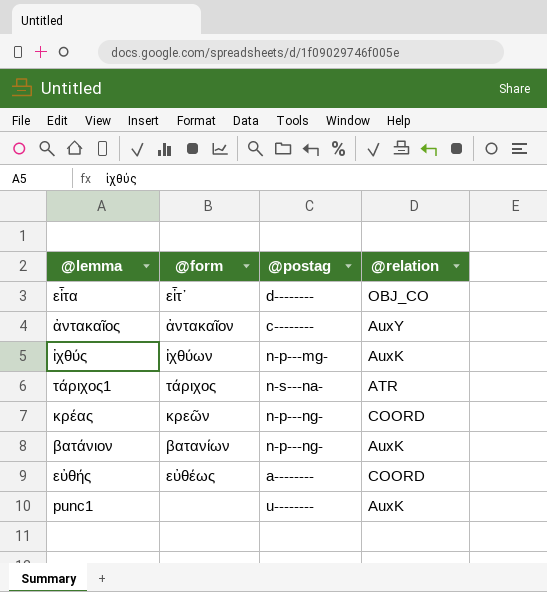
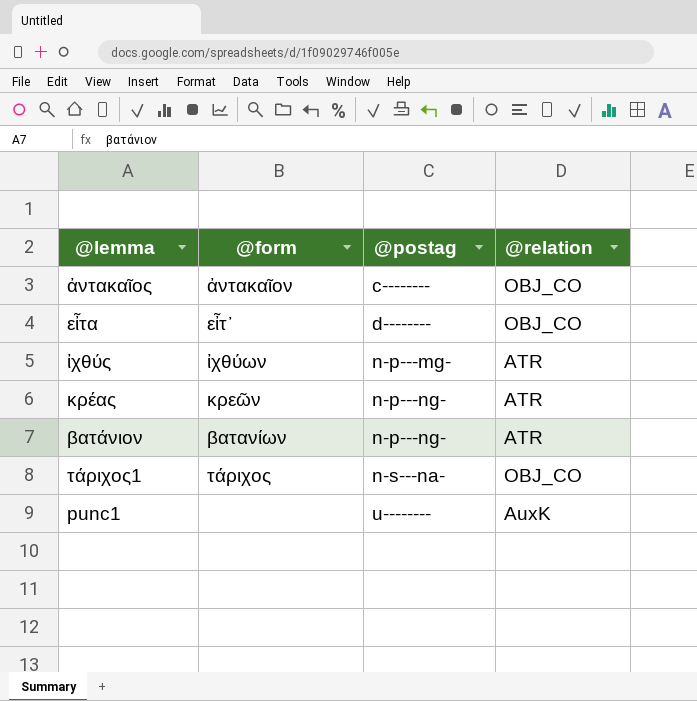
row order: none -> @postag ascending
row εὐθής: εὐθέως | a-------- | COORD -> none
ἀντακαῖος | @relation: AuxY -> OBJ_CO
ἰχθύς | @relation: AuxK -> ATR
κρέας | @relation: COORD -> ATR
βατάνιον | @relation: AuxK -> ATR
τάριχος1 | @relation: ATR -> OBJ_CO

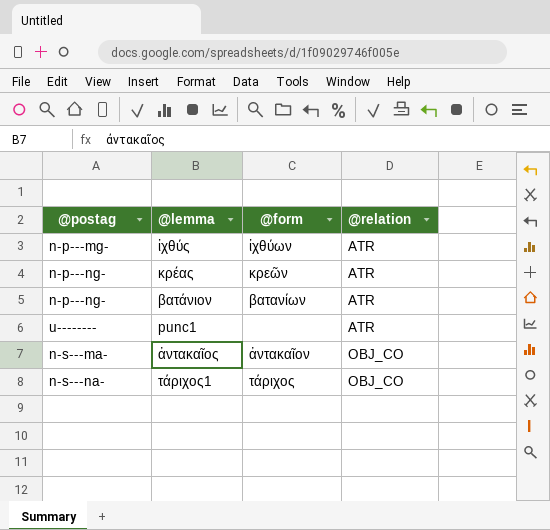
row order: @postag ascending -> @relation ascending
column @postag | position: 3 -> 1
row εἶτα: εἶτ᾽ | d-------- | OBJ_CO -> none
punc1 | @relation: AuxK -> ATR
ἀντακαῖος | @postag: c-------- -> n-s---ma-

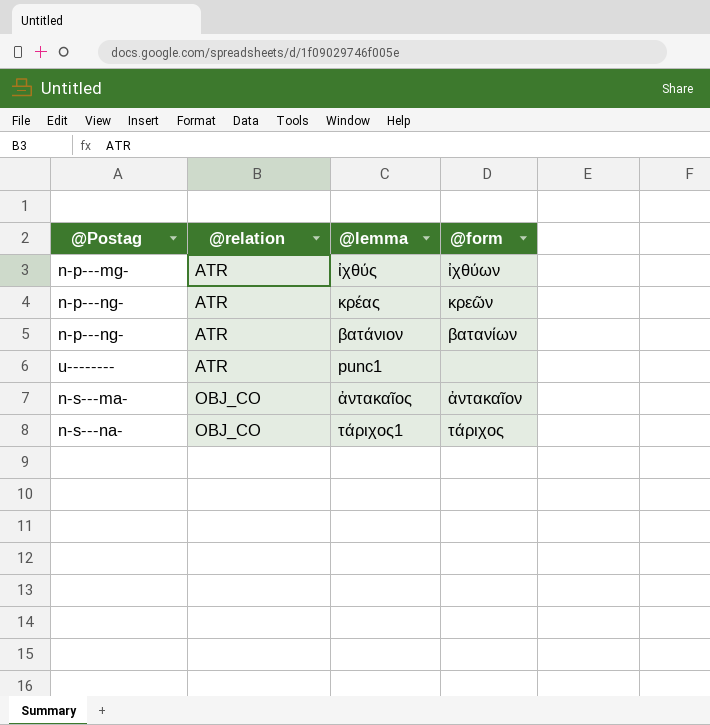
column name: @postag -> @Postag
column @relation | position: 4 -> 2

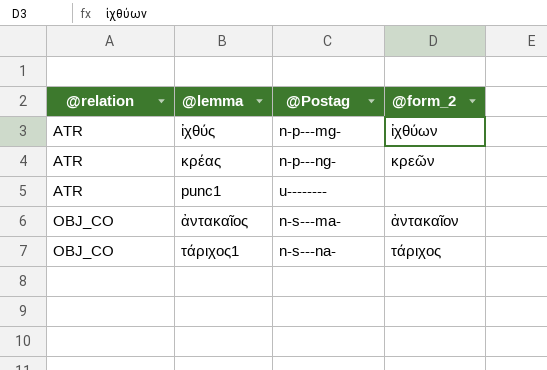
column @Postag | position: 1 -> 3
column name: @form -> @form_2
row βατάνιον: n-p---ng- | ATR | βατανίων -> none

